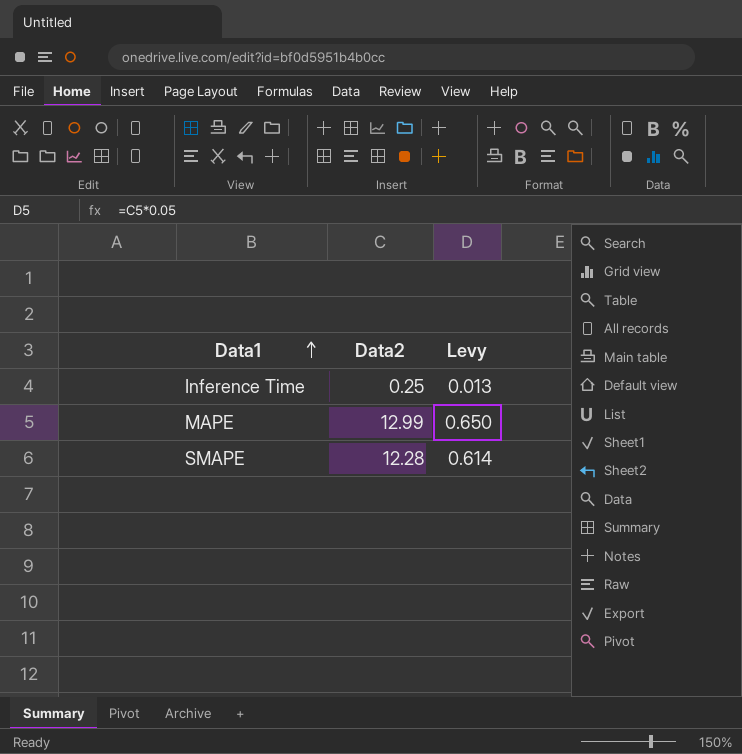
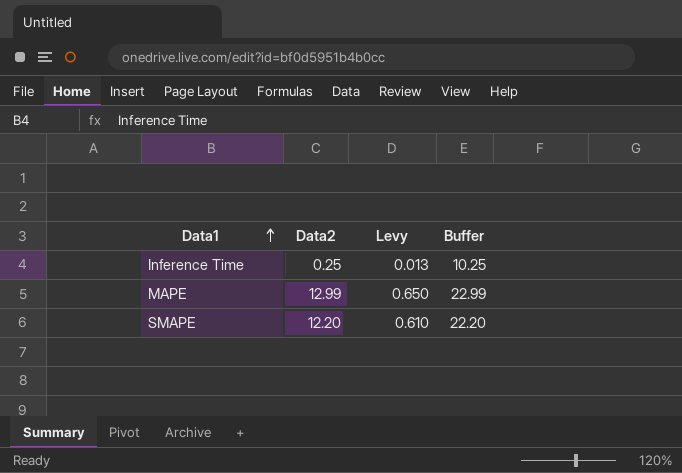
column Buffer | formula: none -> [Data2] + 10
SMAPE | Data2: 12.28 -> 12.20
SMAPE | Levy: 0.614 -> 0.610

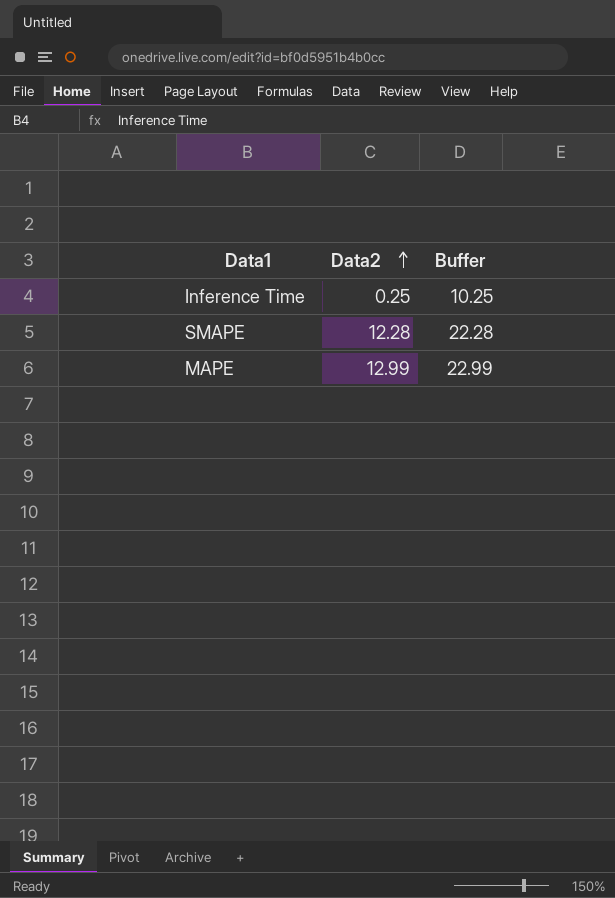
row order: Data1 ascending -> Data2 ascending
column Levy | formula: [Data2] * 0.05 -> none
SMAPE | Data2: 12.20 -> 12.28
SMAPE | Buffer: 22.20 -> 22.28

